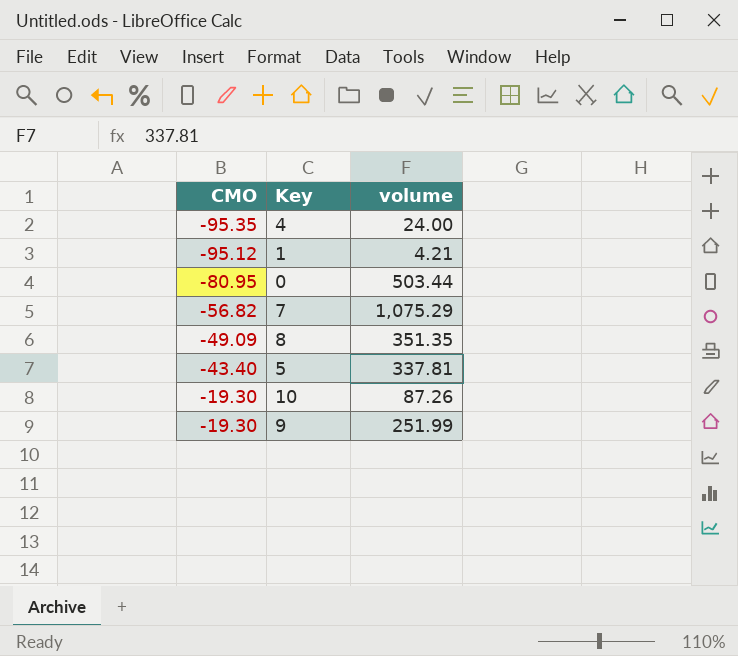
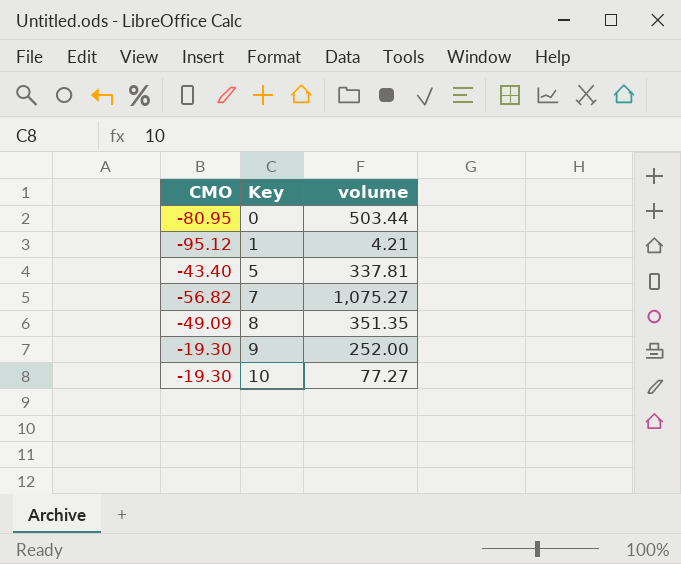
row order: CMO ascending -> Key ascending
row 4: -95.35 | 24.00 -> none
7 | volume: 1,075.29 -> 1,075.27
9 | volume: 251.99 -> 252.00
10 | volume: 87.26 -> 77.27

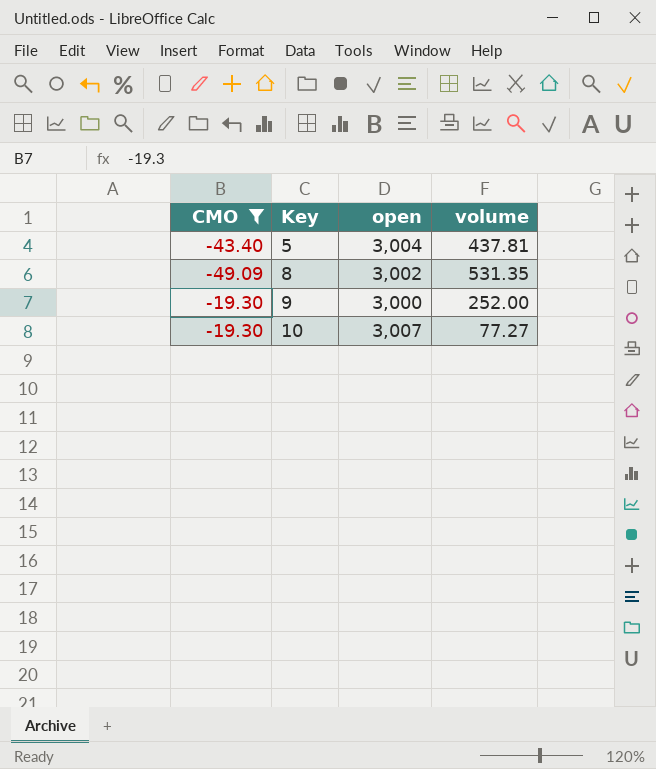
filter: none -> CMO >= -49.09
column open | position: none -> 3
5 | volume: 337.81 -> 437.81
8 | volume: 351.35 -> 531.35

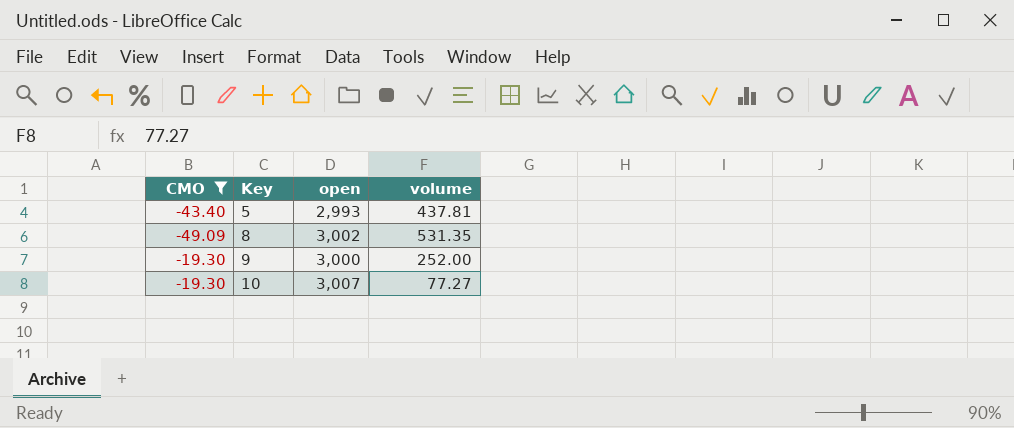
5 | open: 3,004 -> 2,993

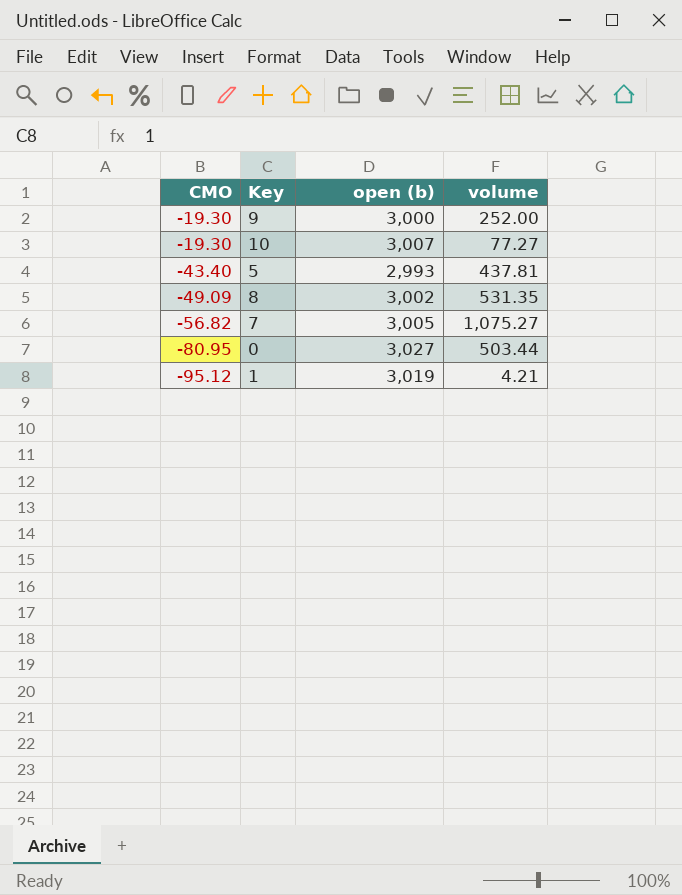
filter: CMO >= -49.09 -> none
row order: Key ascending -> CMO descending
column name: open -> open (b)

